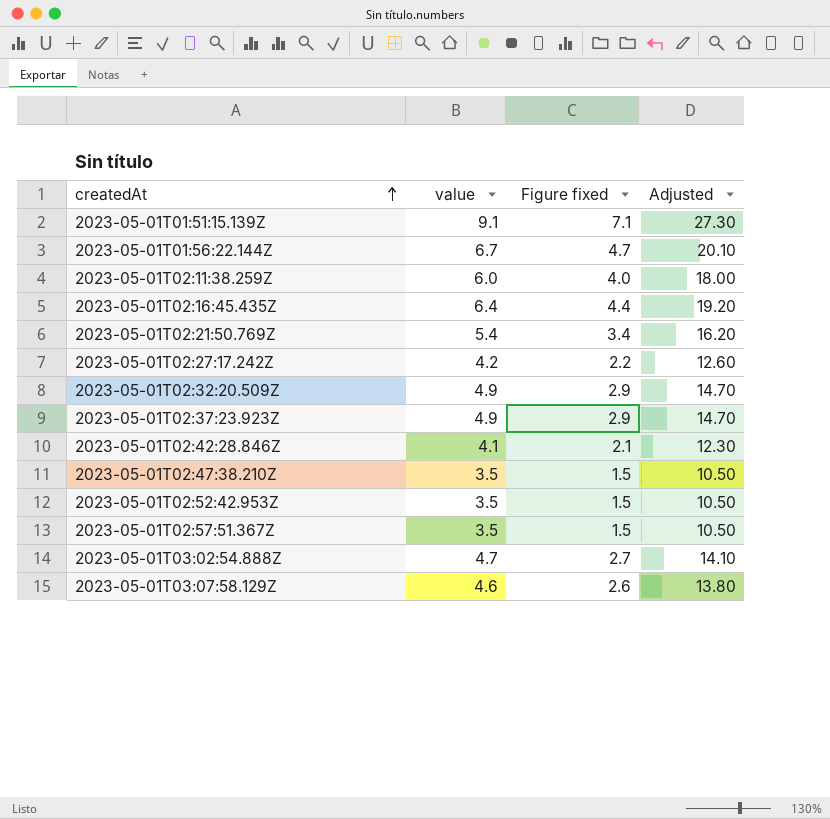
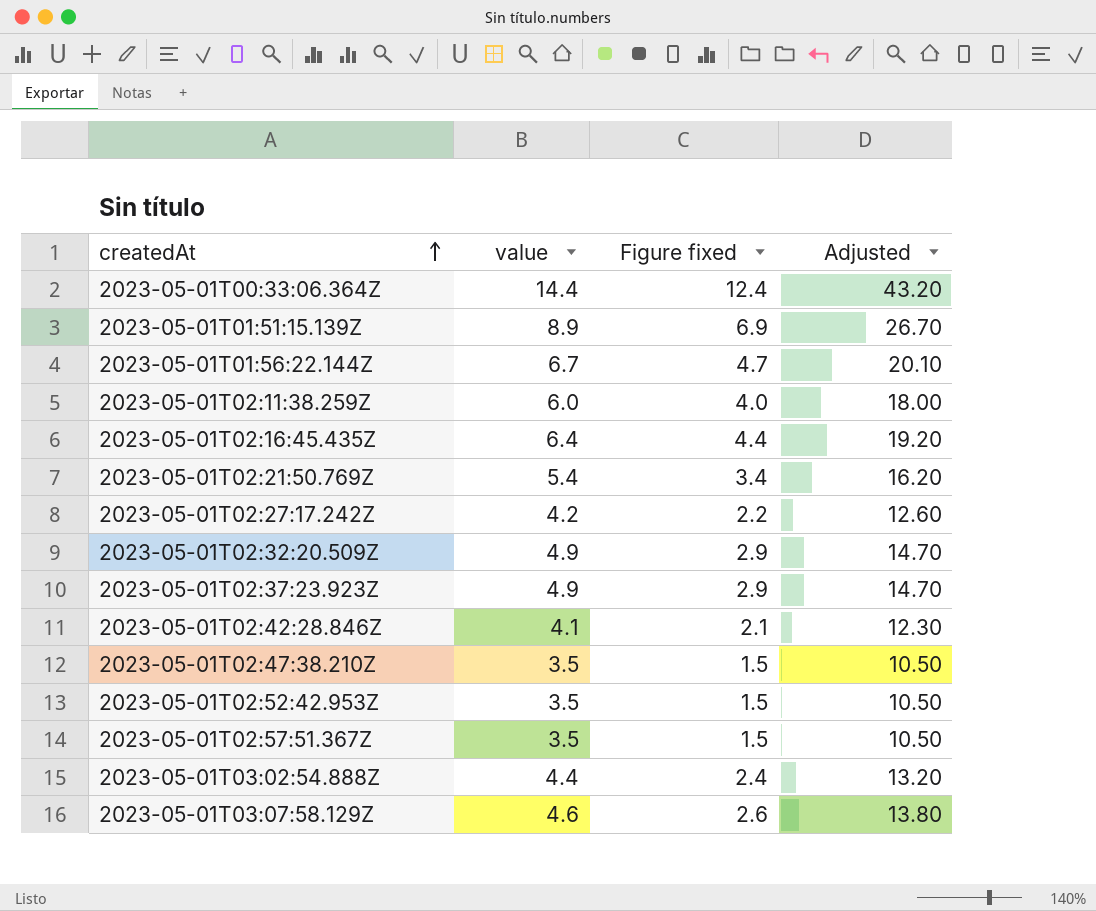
row 2023-05-01T00:33:06.364Z: none -> 14.4 | 12.4 | 43.20
2023-05-01T01:51:15.139Z | value: 9.1 -> 8.9
2023-05-01T01:51:15.139Z | Figure fixed: 7.1 -> 6.9
2023-05-01T01:51:15.139Z | Adjusted: 27.30 -> 26.70
2023-05-01T03:02:54.888Z | value: 4.7 -> 4.4
2023-05-01T03:02:54.888Z | Figure fixed: 2.7 -> 2.4
2023-05-01T03:02:54.888Z | Adjusted: 14.10 -> 13.20

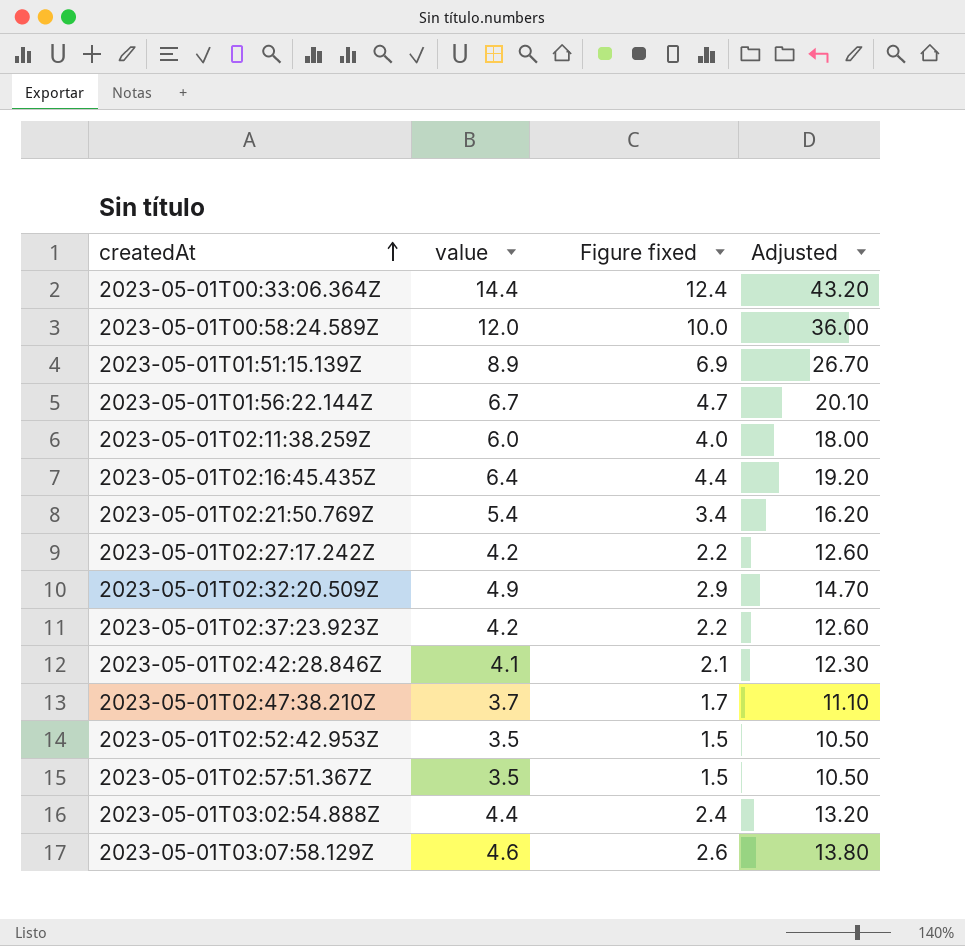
row 2023-05-01T00:58:24.589Z: none -> 12.0 | 10.0 | 36.00
2023-05-01T02:37:23.923Z | value: 4.9 -> 4.2
2023-05-01T02:37:23.923Z | Figure fixed: 2.9 -> 2.2
2023-05-01T02:37:23.923Z | Adjusted: 14.70 -> 12.60
2023-05-01T02:47:38.210Z | value: 3.5 -> 3.7
2023-05-01T02:47:38.210Z | Figure fixed: 1.5 -> 1.7
2023-05-01T02:47:38.210Z | Adjusted: 10.50 -> 11.10

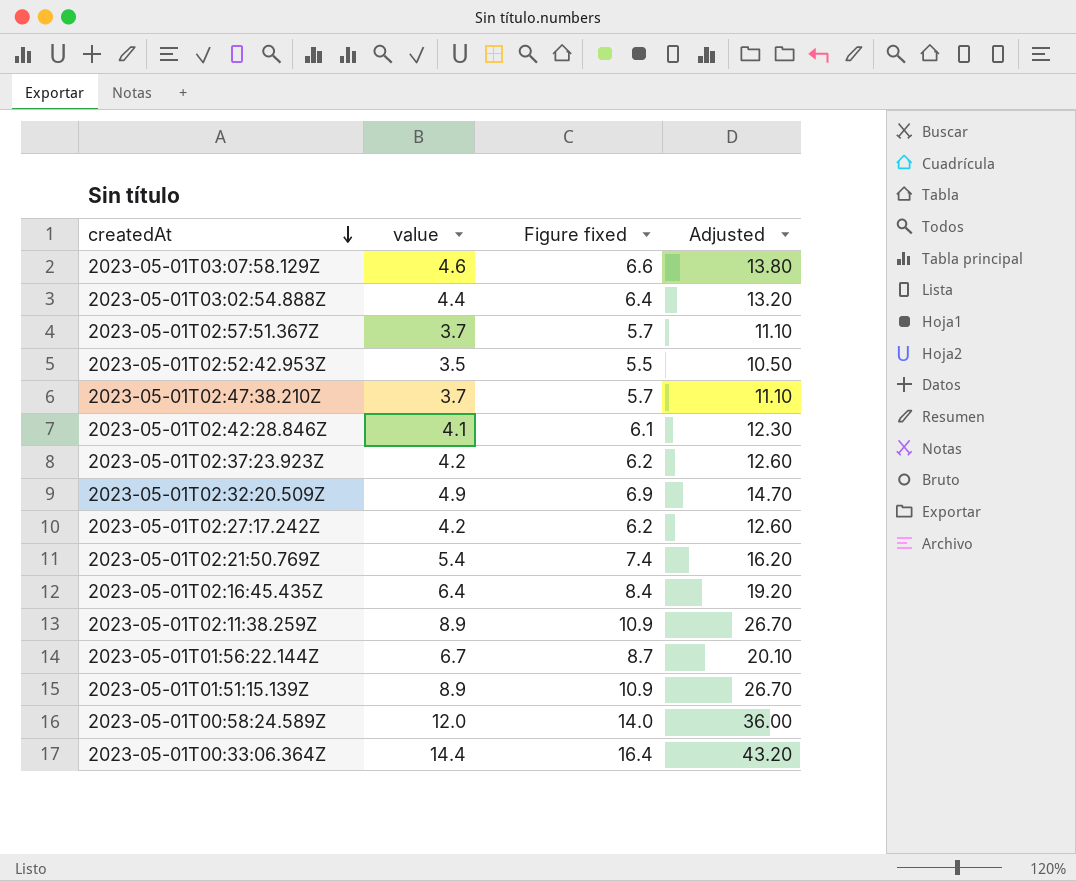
row order: createdAt ascending -> createdAt descending
column Figure fixed | formula: [value] - 2 -> [value] + 2
2023-05-01T02:57:51.367Z | value: 3.5 -> 3.7
2023-05-01T02:57:51.367Z | Adjusted: 10.50 -> 11.10
2023-05-01T02:11:38.259Z | value: 6.0 -> 8.9
2023-05-01T02:11:38.259Z | Adjusted: 18.00 -> 26.70

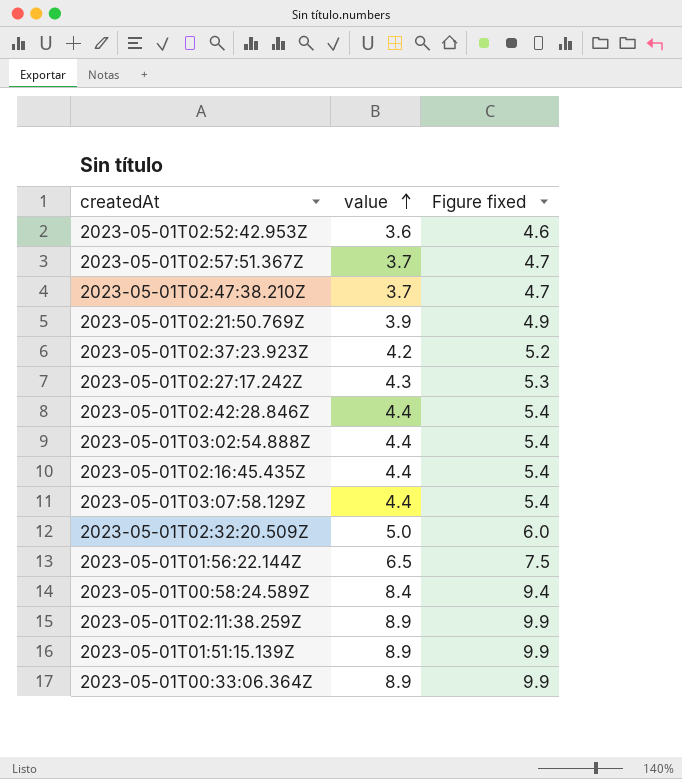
row order: createdAt descending -> value ascending
column Adjusted | formula: [value] * 3 -> none
column Figure fixed | formula: [value] + 2 -> [value] + 1
2023-05-01T02:52:42.953Z | value: 3.5 -> 3.6
2023-05-01T02:21:50.769Z | value: 5.4 -> 3.9
2023-05-01T02:27:17.242Z | value: 4.2 -> 4.3
2023-05-01T02:42:28.846Z | value: 4.1 -> 4.4
2023-05-01T02:16:45.435Z | value: 6.4 -> 4.4
2023-05-01T03:07:58.129Z | value: 4.6 -> 4.4
2023-05-01T02:32:20.509Z | value: 4.9 -> 5.0
2023-05-01T01:56:22.144Z | value: 6.7 -> 6.5
2023-05-01T00:58:24.589Z | value: 12.0 -> 8.4
2023-05-01T00:33:06.364Z | value: 14.4 -> 8.9

